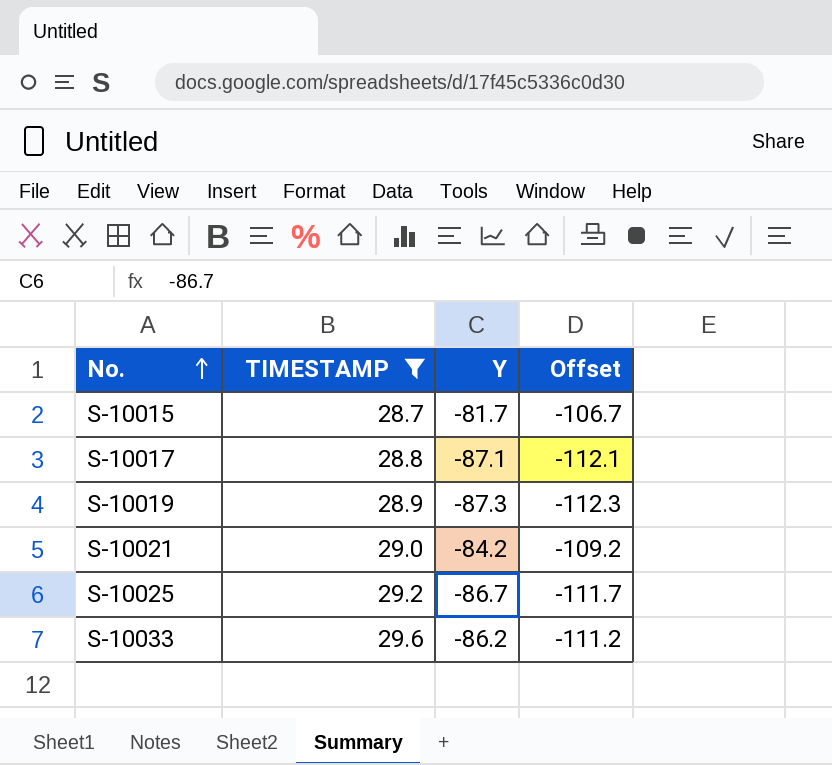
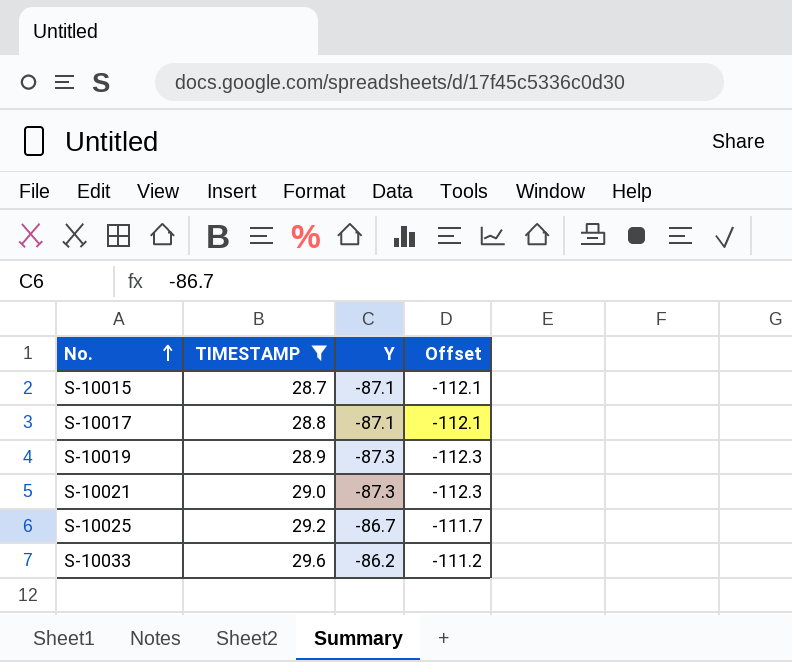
S-10015 | Y: -81.7 -> -87.1
S-10015 | Offset: -106.7 -> -112.1
S-10021 | Y: -84.2 -> -87.3
S-10021 | Offset: -109.2 -> -112.3

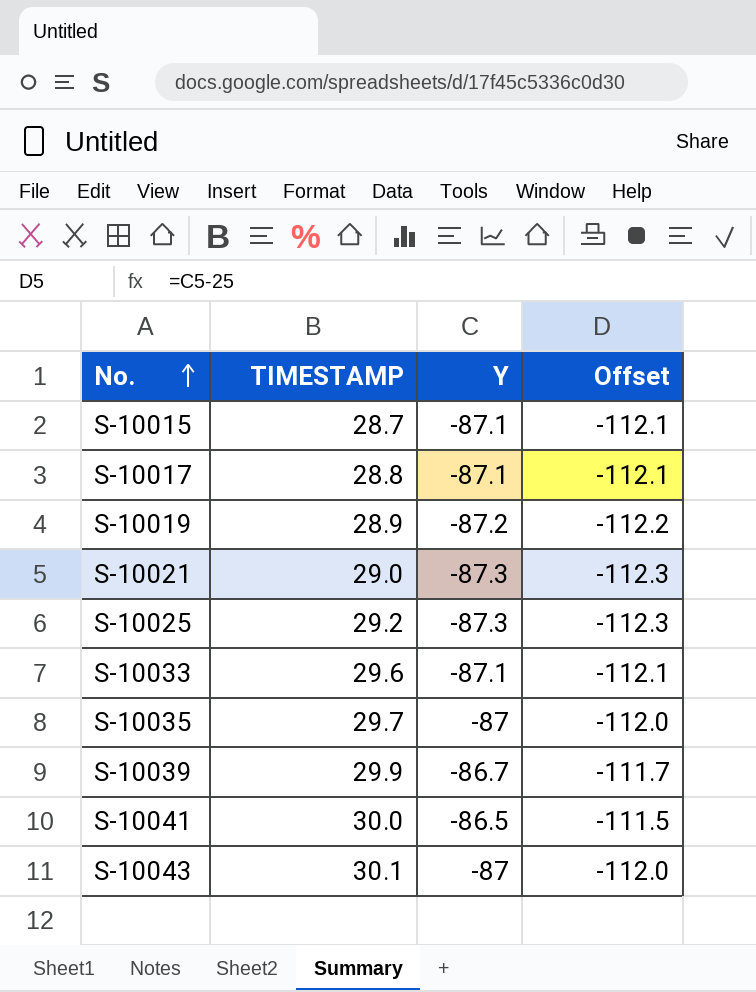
filter: TIMESTAMP <= 29.6 -> none
S-10019 | Y: -87.3 -> -87.2
S-10019 | Offset: -112.3 -> -112.2
S-10025 | Y: -86.7 -> -87.3
S-10025 | Offset: -111.7 -> -112.3
S-10033 | Y: -86.2 -> -87.1
S-10033 | Offset: -111.2 -> -112.1

